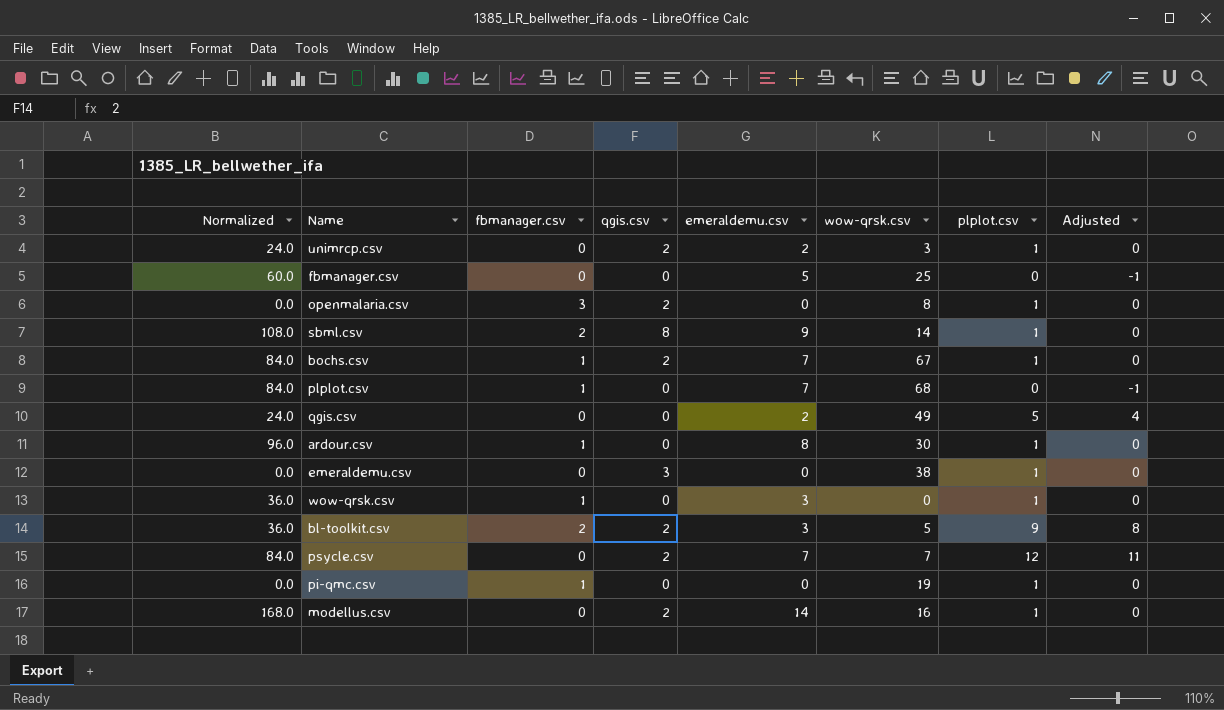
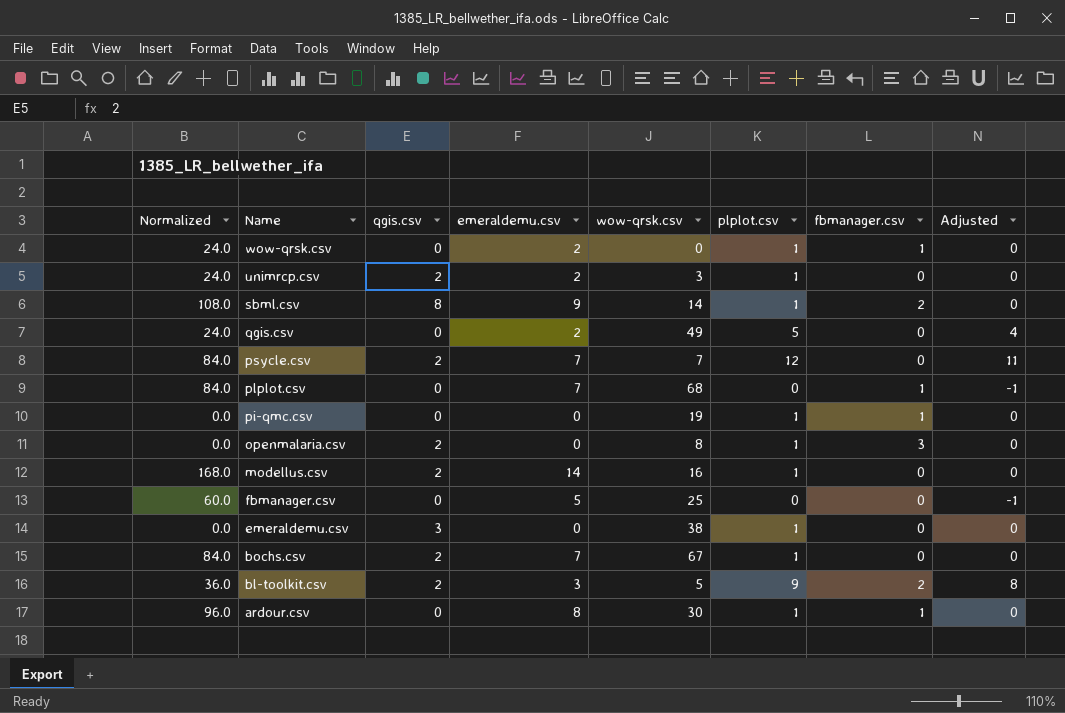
row order: none -> Name descending
column fbmanager.csv | position: 3 -> 7
wow-qrsk.csv | Normalized: 36.0 -> 24.0
wow-qrsk.csv | emeraldemu.csv: 3 -> 2
bochs.csv | fbmanager.csv: 1 -> 0

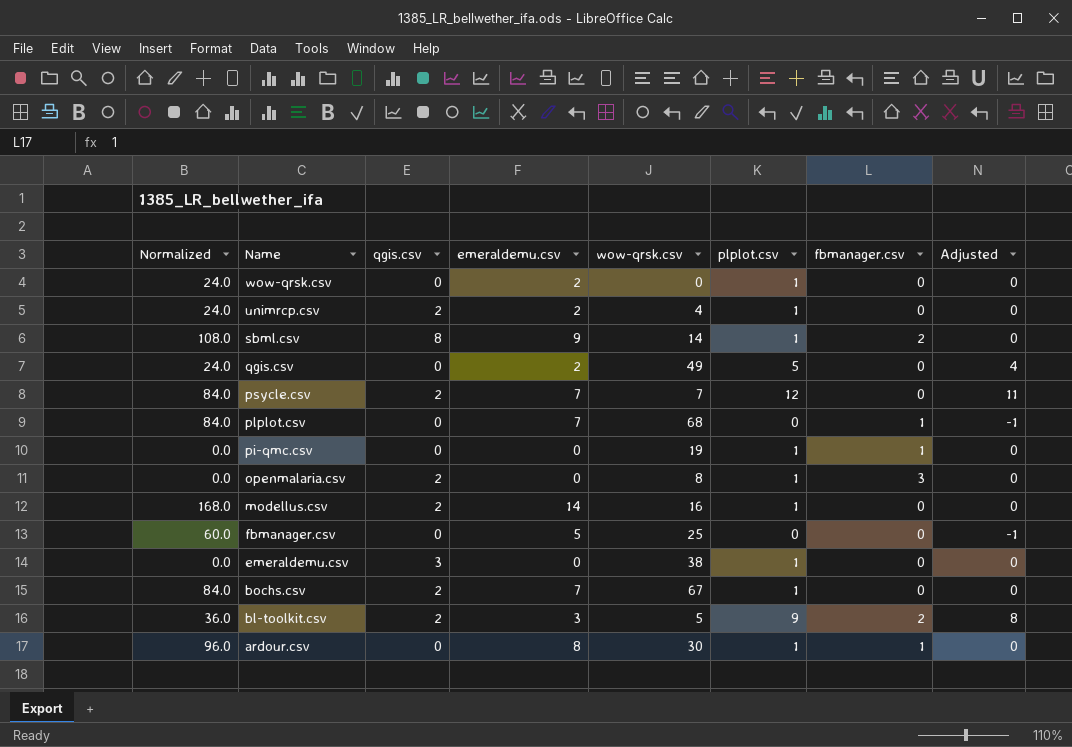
wow-qrsk.csv | fbmanager.csv: 1 -> 0
unimrcp.csv | wow-qrsk.csv: 3 -> 4

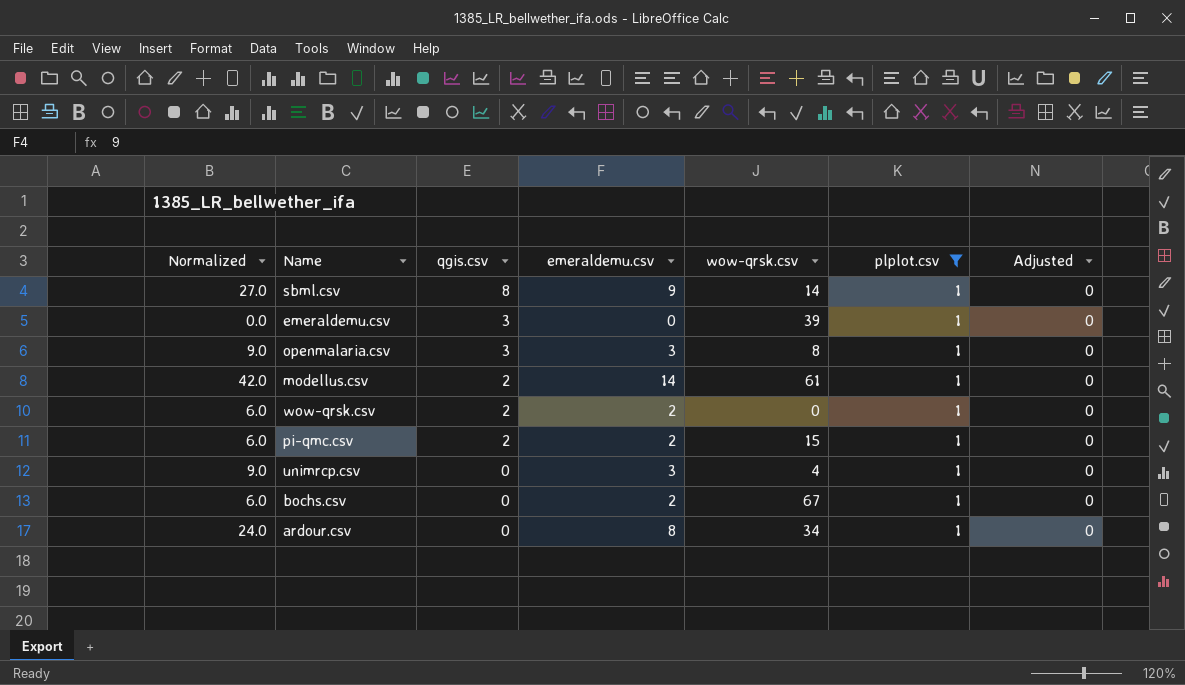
filter: none -> plplot.csv = 1
row order: Name descending -> qgis.csv descending
column fbmanager.csv | position: 7 -> none
column Normalized | formula: [emeraldemu.csv] * 12 -> [emeraldemu.csv] * 3
emeraldemu.csv | wow-qrsk.csv: 38 -> 39
openmalaria.csv | qgis.csv: 2 -> 3
openmalaria.csv | emeraldemu.csv: 0 -> 3
modellus.csv | wow-qrsk.csv: 16 -> 61
wow-qrsk.csv | qgis.csv: 0 -> 2
pi-qmc.csv | qgis.csv: 0 -> 2
pi-qmc.csv | emeraldemu.csv: 0 -> 2
pi-qmc.csv | wow-qrsk.csv: 19 -> 15
unimrcp.csv | qgis.csv: 2 -> 0
unimrcp.csv | emeraldemu.csv: 2 -> 3
bochs.csv | qgis.csv: 2 -> 0
bochs.csv | emeraldemu.csv: 7 -> 2
ardour.csv | wow-qrsk.csv: 30 -> 34

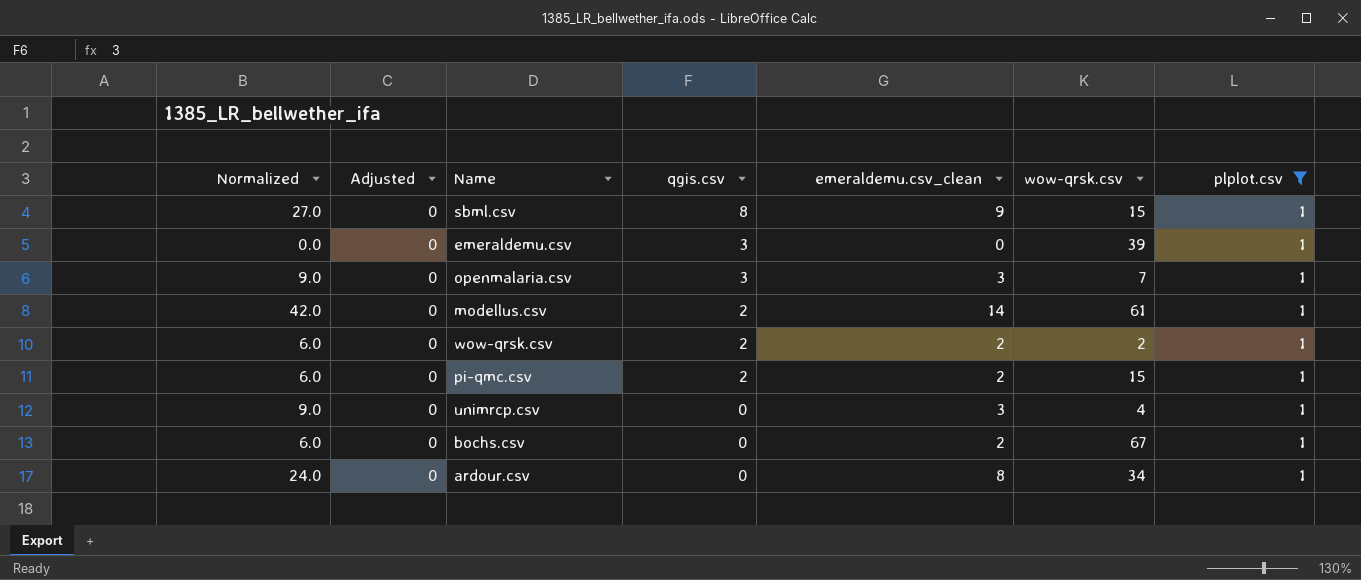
column Adjusted | position: 7 -> 2
column name: emeraldemu.csv -> emeraldemu.csv_clean
sbml.csv | wow-qrsk.csv: 14 -> 15
openmalaria.csv | wow-qrsk.csv: 8 -> 7
wow-qrsk.csv | wow-qrsk.csv: 0 -> 2

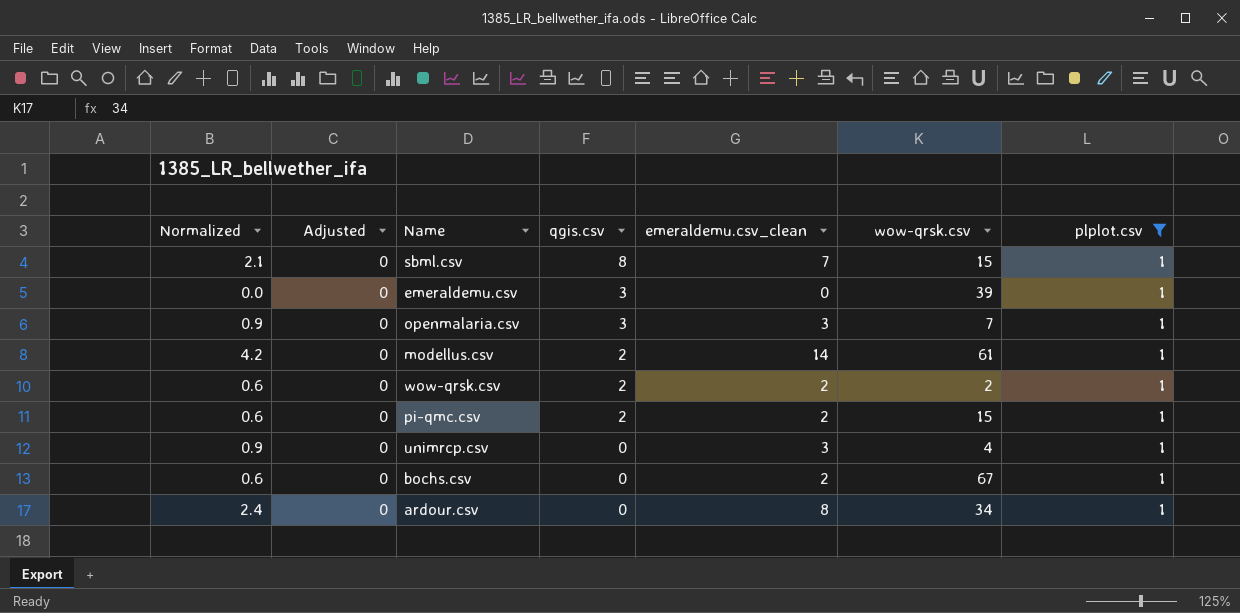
column Normalized | formula: [emeraldemu.csv_clean] * 3 -> [emeraldemu.csv_clean] * 0.3
sbml.csv | emeraldemu.csv_clean: 9 -> 7

